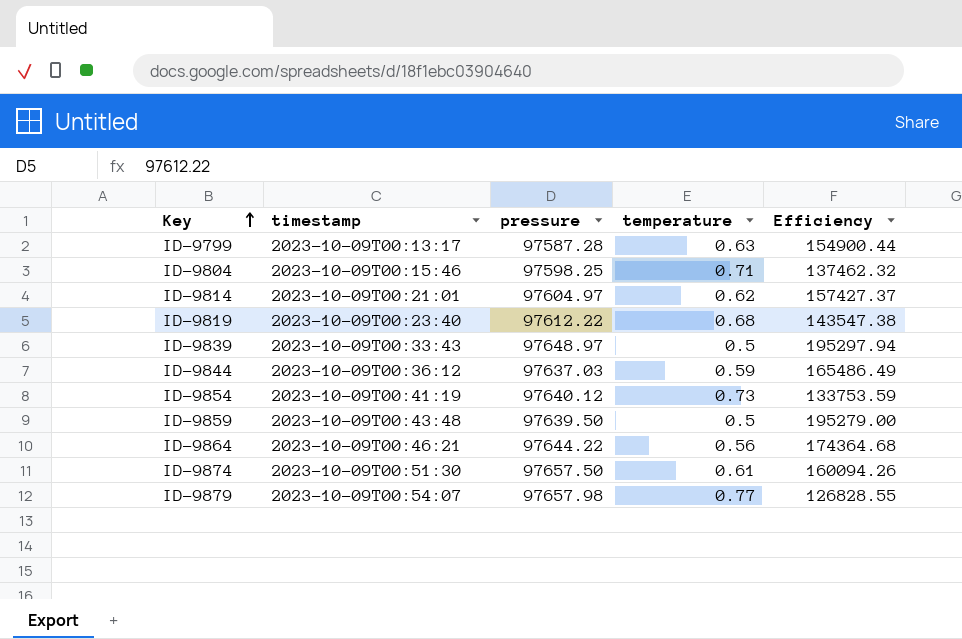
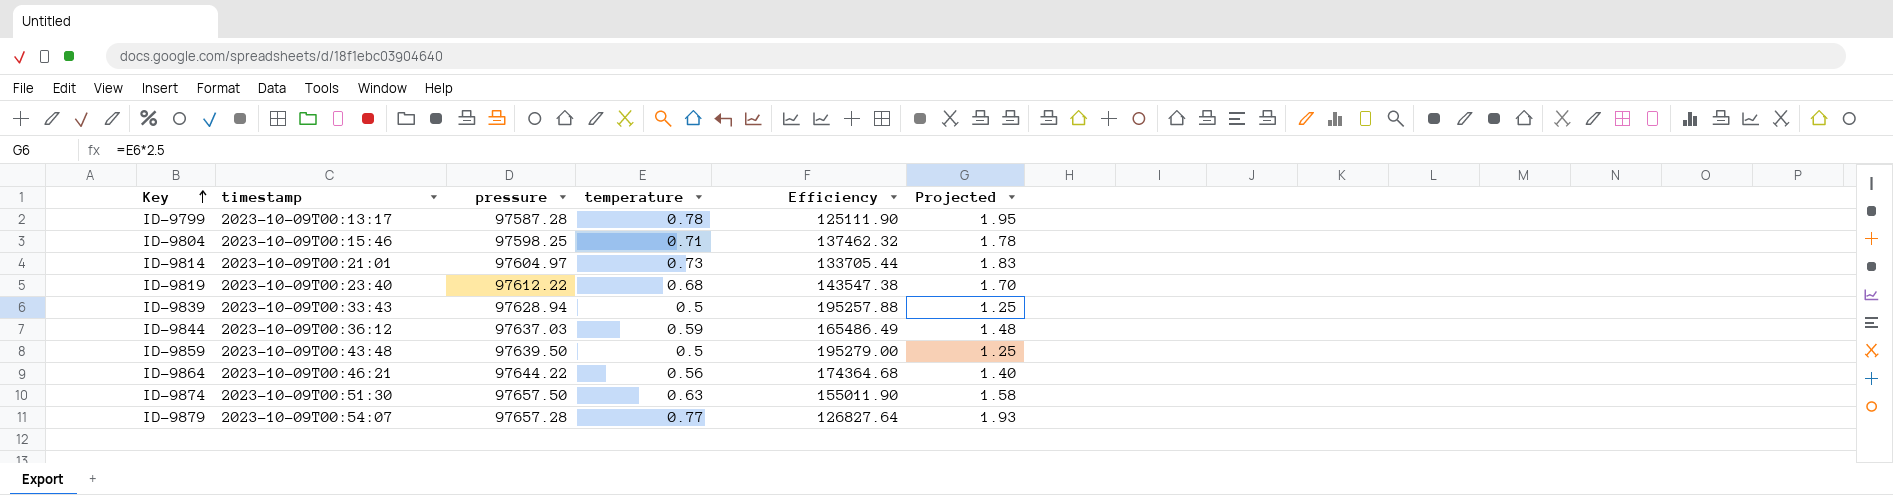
column Projected | formula: none -> [temperature] * 2.5
row ID-9854: 2023-10-09T00:41:19 | 97640.12 | 0.73 | 133753.59 -> none
ID-9799 | temperature: 0.63 -> 0.78
ID-9799 | Efficiency: 154900.44 -> 125111.90
ID-9814 | temperature: 0.62 -> 0.73
ID-9814 | Efficiency: 157427.37 -> 133705.44
ID-9839 | pressure: 97648.97 -> 97628.94
ID-9839 | Efficiency: 195297.94 -> 195257.88
ID-9874 | temperature: 0.61 -> 0.63
ID-9874 | Efficiency: 160094.26 -> 155011.90
ID-9879 | pressure: 97657.98 -> 97657.28
ID-9879 | Efficiency: 126828.55 -> 126827.64

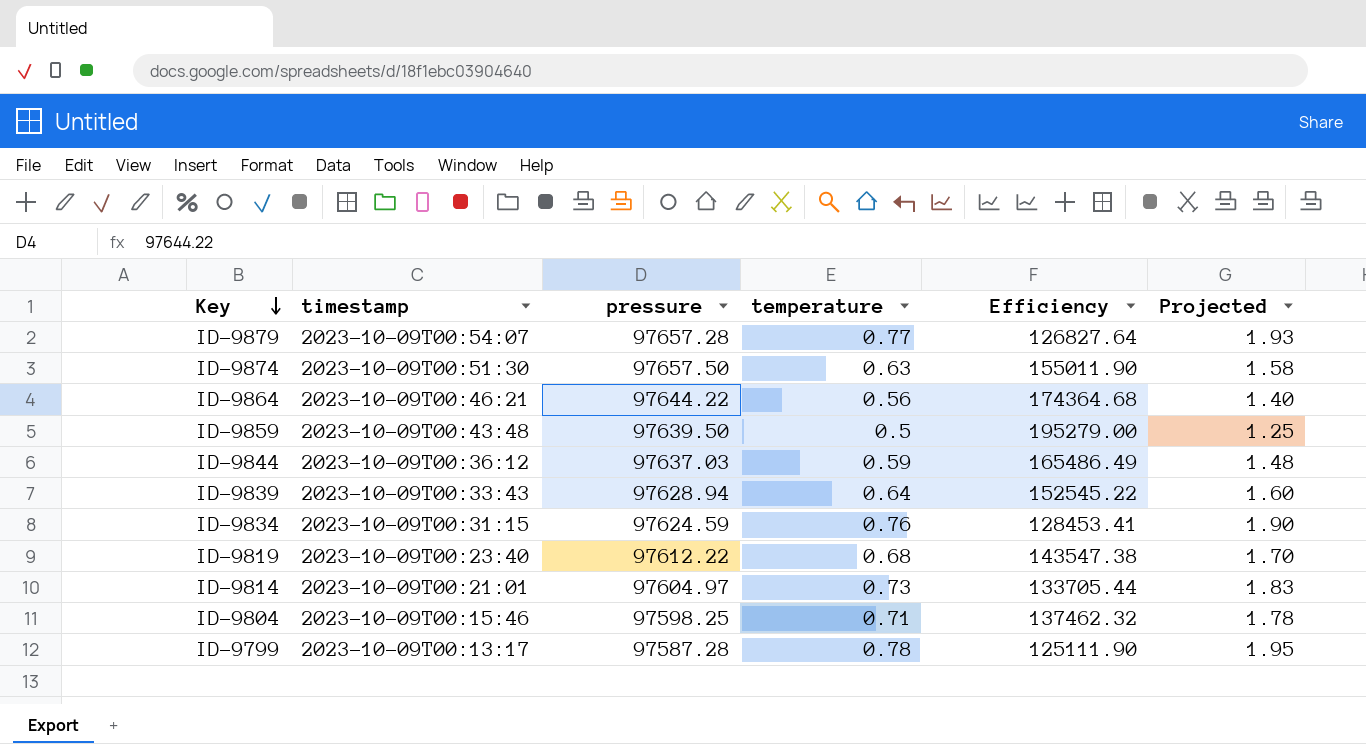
row order: Key ascending -> Key descending
ID-9839 | temperature: 0.5 -> 0.64
ID-9839 | Efficiency: 195257.88 -> 152545.22
ID-9839 | Projected: 1.25 -> 1.60
row ID-9834: none -> 2023-10-09T00:31:15 | 97624.59 | 0.76 | 128453.41 | 1.90

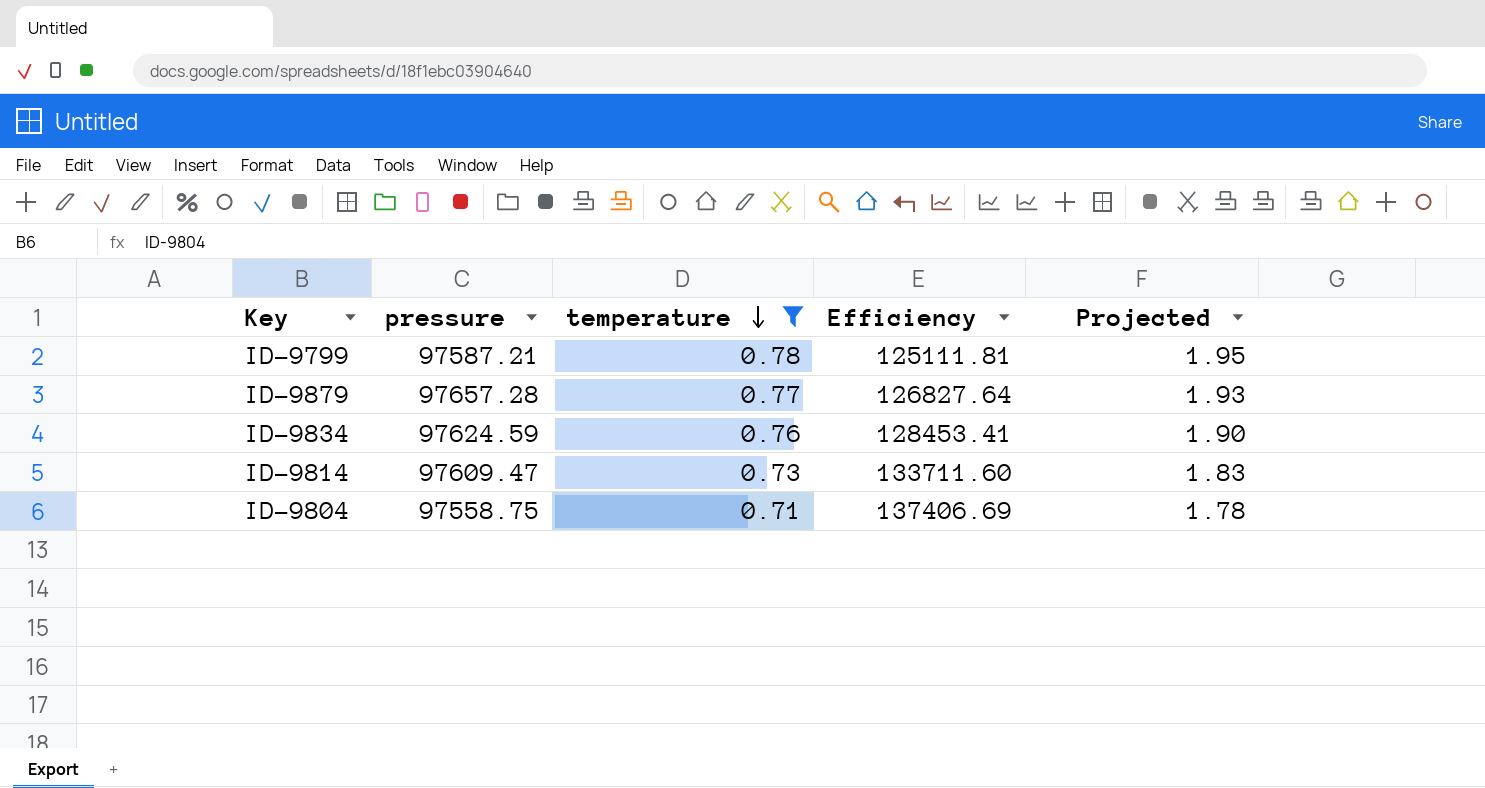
filter: none -> temperature >= 0.71
row order: Key descending -> temperature descending
column timestamp | position: 2 -> none
ID-9799 | pressure: 97587.28 -> 97587.21
ID-9799 | Efficiency: 125111.90 -> 125111.81
ID-9814 | pressure: 97604.97 -> 97609.47
ID-9814 | Efficiency: 133705.44 -> 133711.60
ID-9804 | pressure: 97598.25 -> 97558.75
ID-9804 | Efficiency: 137462.32 -> 137406.69

